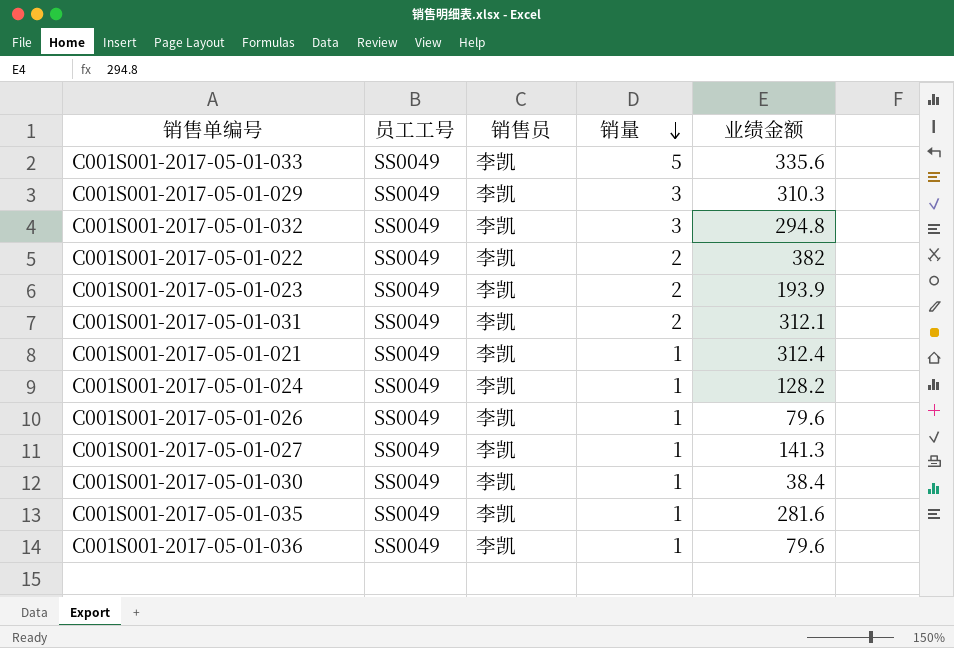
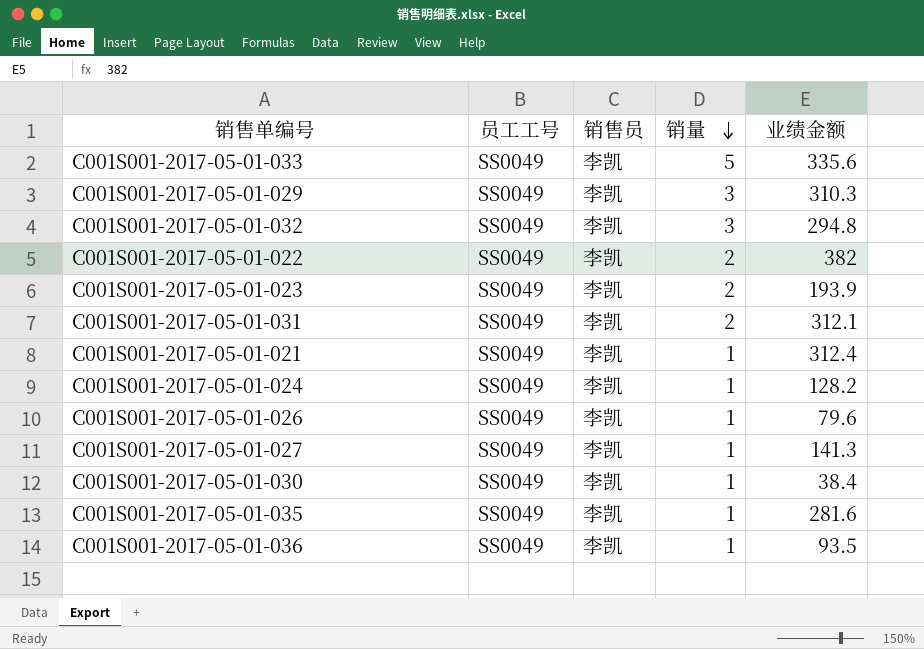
C001S001-2017-05-01-036 | 业绩金额: 79.6 -> 93.5

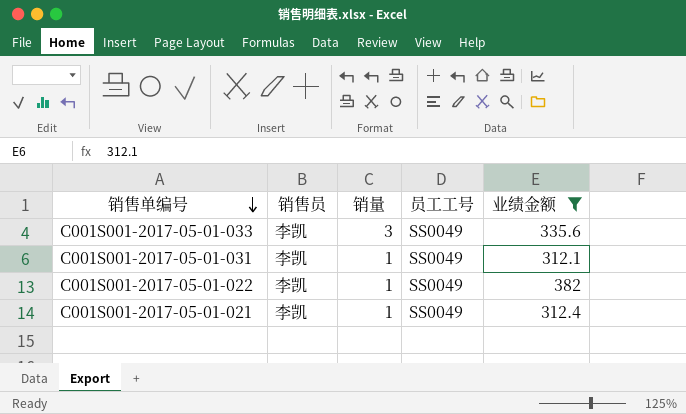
filter: none -> 业绩金额 >= 312.1
row order: 销量 descending -> 销售单编号 descending
column 员工工号 | position: 2 -> 4
C001S001-2017-05-01-033 | 销量: 5 -> 3
C001S001-2017-05-01-031 | 销量: 2 -> 1
C001S001-2017-05-01-022 | 销量: 2 -> 1

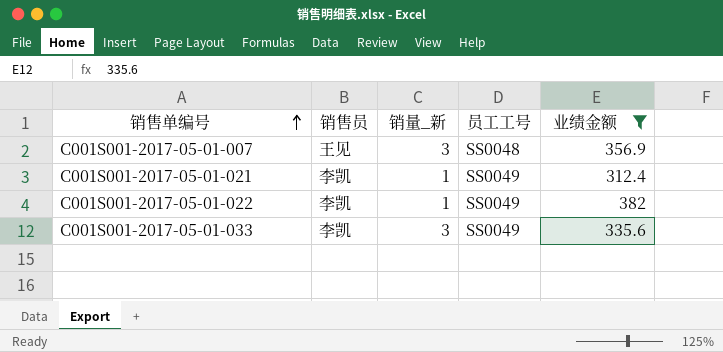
row order: 销售单编号 descending -> 销售单编号 ascending
column name: 销量 -> 销量_新
row C001S001-2017-05-01-031: 李凯 | 1 | SS0049 | 312.1 -> none
row C001S001-2017-05-01-007: none -> 王见 | 3 | SS0048 | 356.9

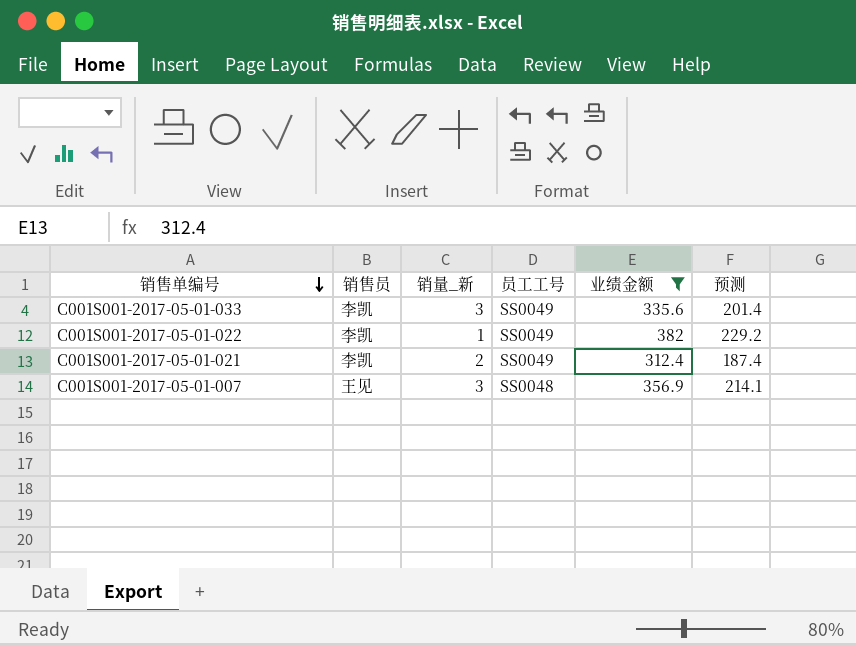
row order: 销售单编号 ascending -> 销售单编号 descending
column 预测 | formula: none -> [业绩金额] * 0.6
C001S001-2017-05-01-021 | 销量_新: 1 -> 2

